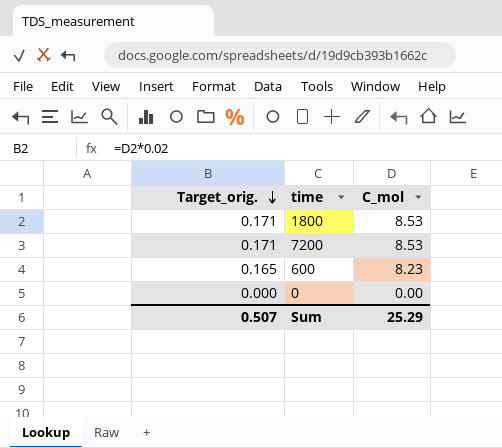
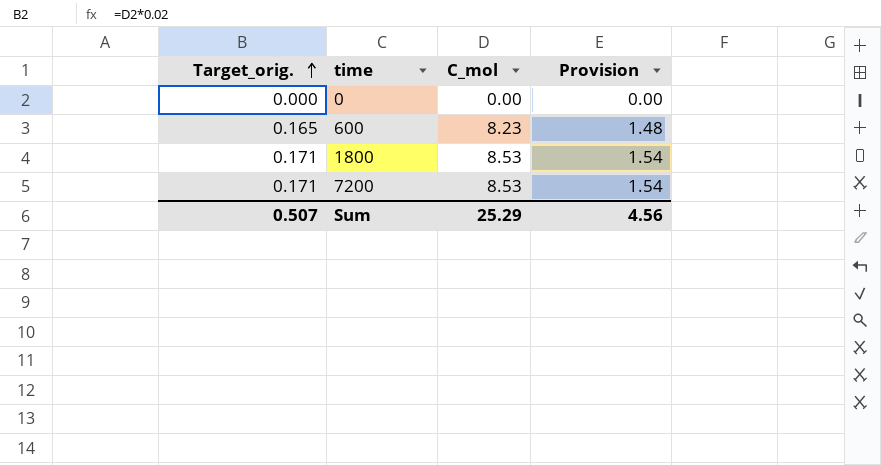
row order: Target_orig. descending -> Target_orig. ascending
column Provision | formula: none -> [C_mol] * 0.18

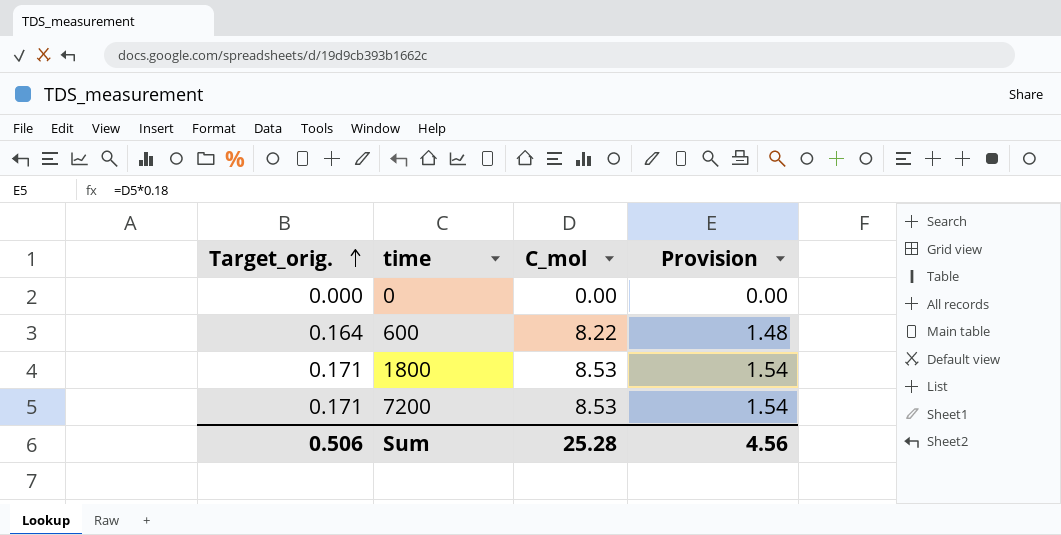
600 | Target_orig.: 0.165 -> 0.164
600 | C_mol: 8.23 -> 8.22
Sum | Target_orig.: 0.507 -> 0.506
Sum | C_mol: 25.29 -> 25.28

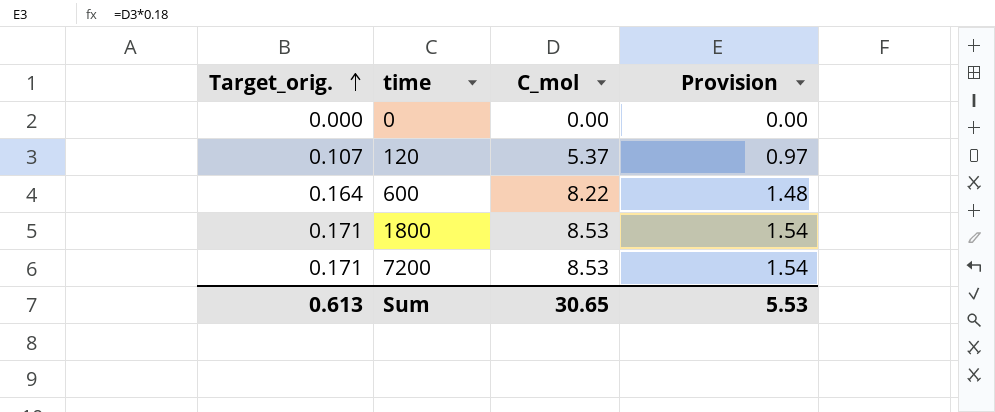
row 120: none -> 0.107 | 5.37 | 0.97
Sum | Target_orig.: 0.506 -> 0.613
Sum | C_mol: 25.28 -> 30.65
Sum | Provision: 4.56 -> 5.53

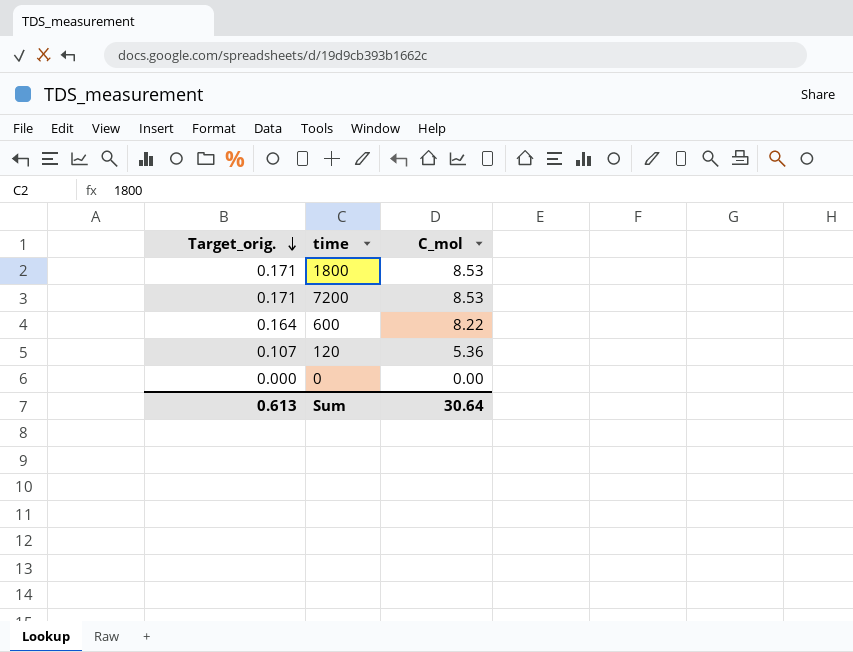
row order: Target_orig. ascending -> Target_orig. descending
column Provision | formula: [C_mol] * 0.18 -> none
120 | C_mol: 5.37 -> 5.36
Sum | C_mol: 30.65 -> 30.64

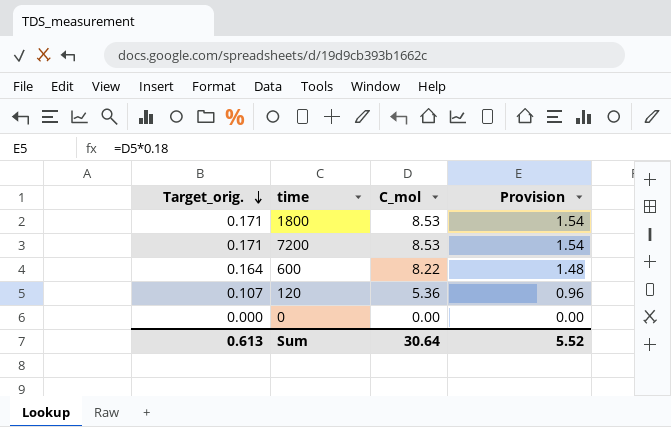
column Provision | formula: none -> [C_mol] * 0.18

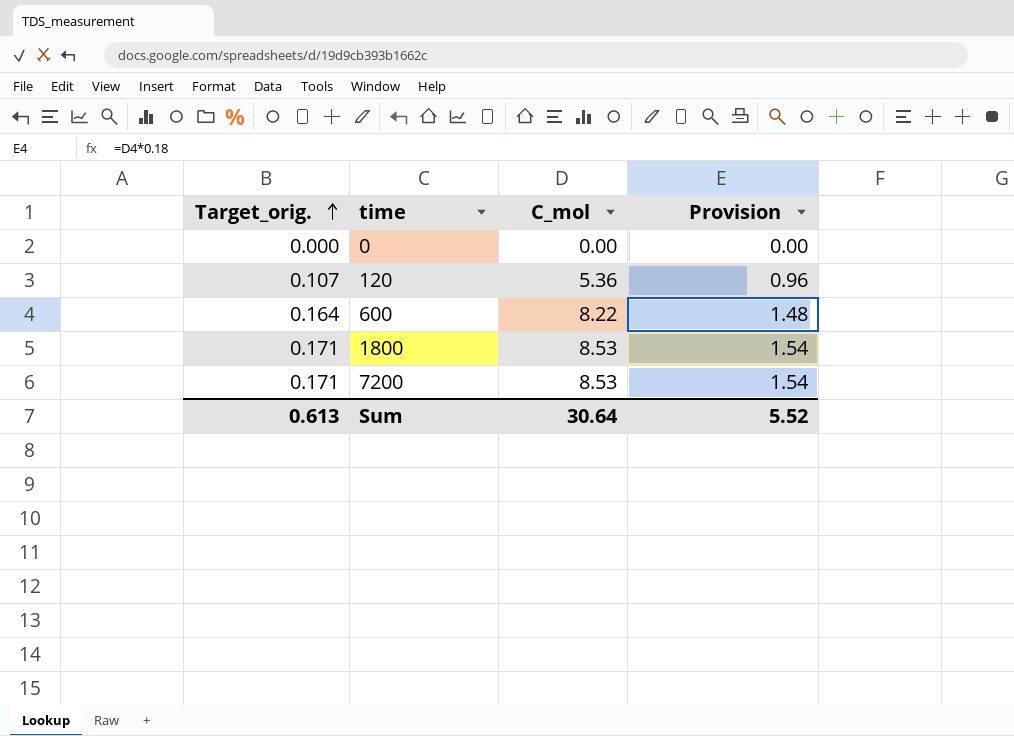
row order: Target_orig. descending -> Target_orig. ascending

